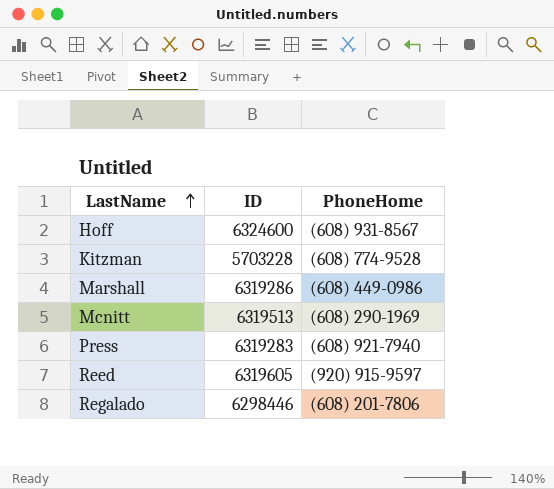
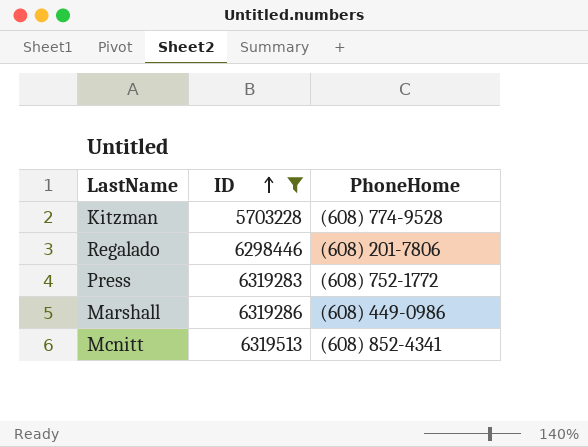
filter: none -> ID <= 6319513
row order: LastName ascending -> ID ascending
Press | PhoneHome: (608) 921-7940 -> (608) 752-1772
Mcnitt | PhoneHome: (608) 290-1969 -> (608) 852-4341

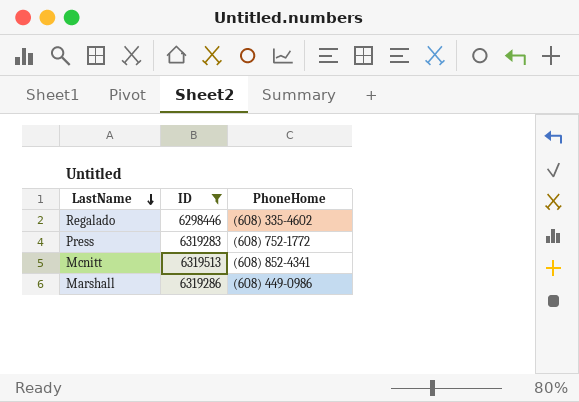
row order: ID ascending -> LastName descending
row Kitzman: 5703228 | (608) 774-9528 -> none
Regalado | PhoneHome: (608) 201-7806 -> (608) 335-4602

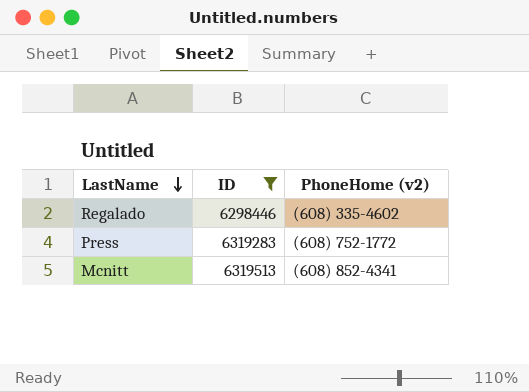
column name: PhoneHome -> PhoneHome (v2)
row Marshall: 6319286 | (608) 449-0986 -> none

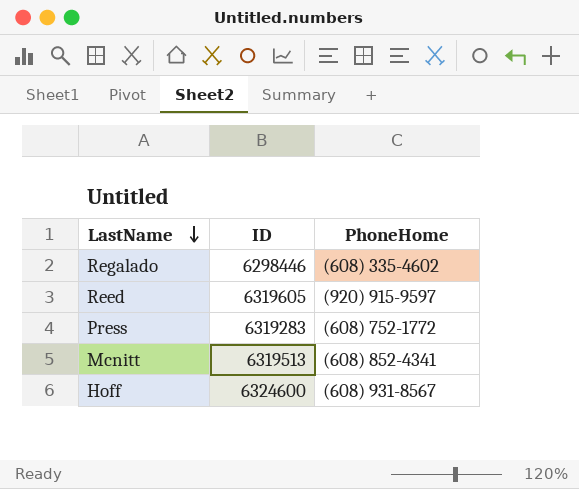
filter: ID <= 6319513 -> none
column name: PhoneHome (v2) -> PhoneHome

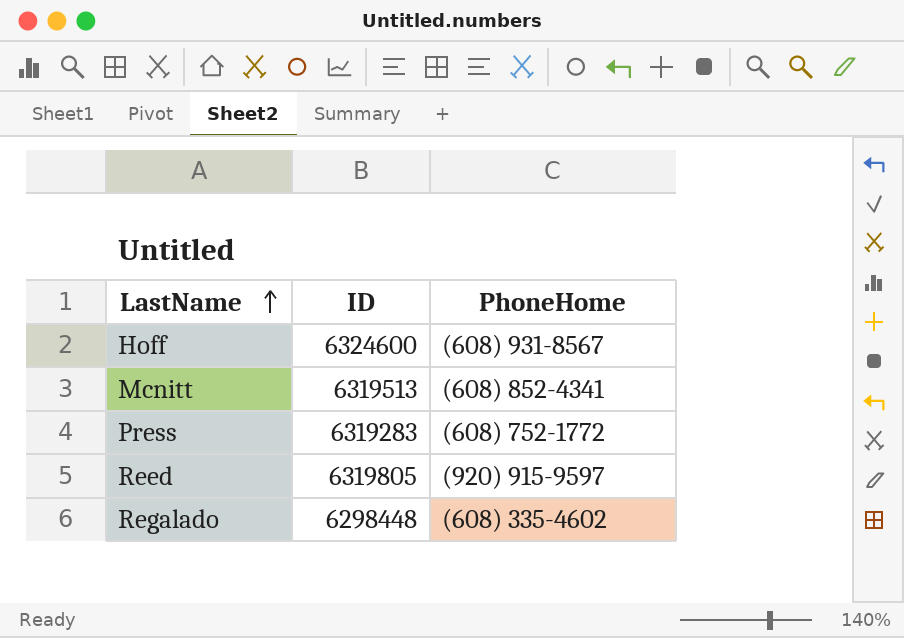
row order: LastName descending -> LastName ascending
Reed | ID: 6319605 -> 6319805
Regalado | ID: 6298446 -> 6298448

